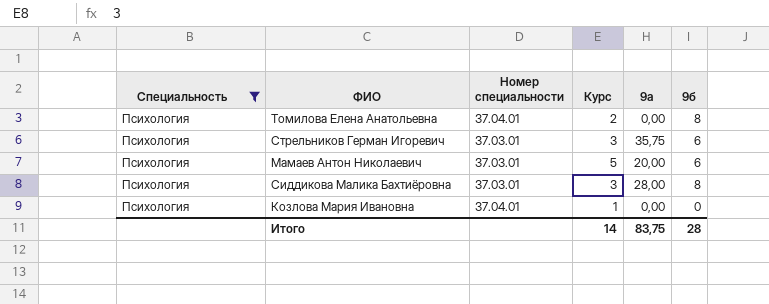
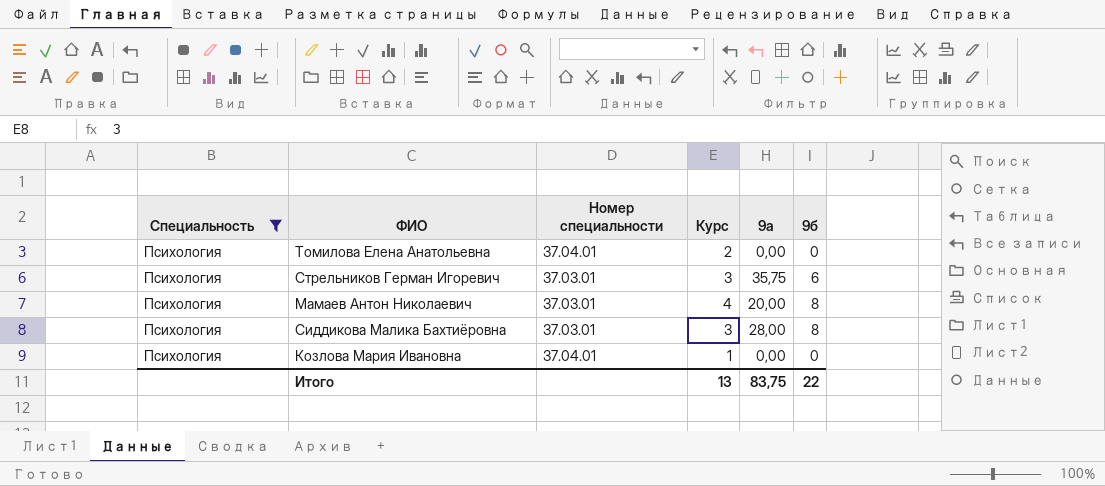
Томилова Елена Анатольевна | 9б: 8 -> 0
Мамаев Антон Николаевич | Курс: 5 -> 4
Мамаев Антон Николаевич | 9б: 6 -> 8
Итого | Курс: 14 -> 13
Итого | 9б: 28 -> 22

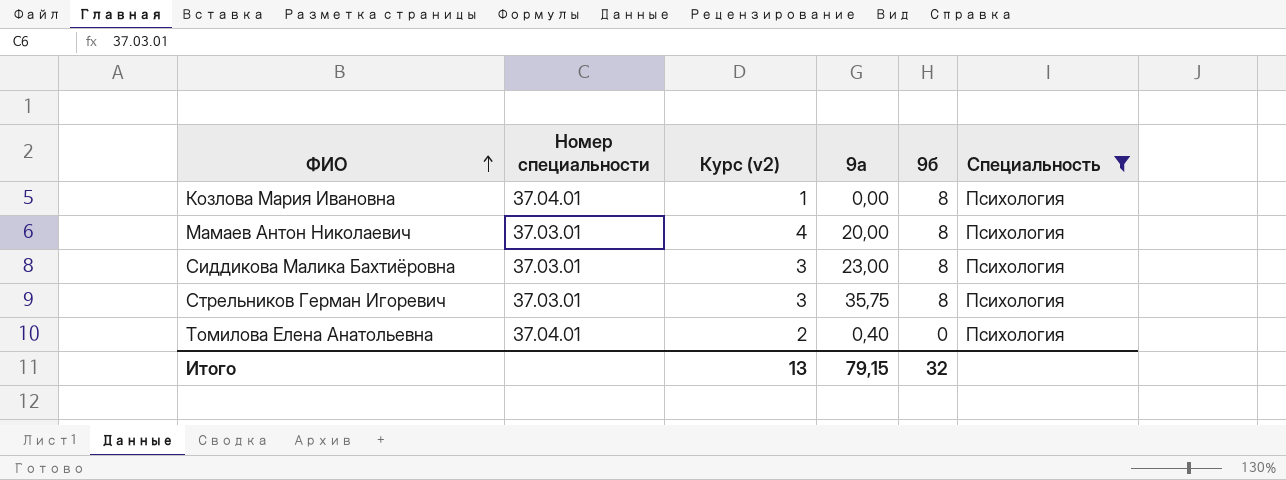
row order: none -> ФИО ascending
column name: Курс -> Курс (v2)
column Специальность | position: 1 -> 6
Козлова Мария Ивановна | 9б: 0 -> 8
Сиддикова Малика Бахтиёровна | 9а: 28,00 -> 23,00
Стрельников Герман Игоревич | 9б: 6 -> 8
Томилова Елена Анатольевна | 9а: 0,00 -> 0,40
Итого | 9а: 83,75 -> 79,15
Итого | 9б: 22 -> 32

